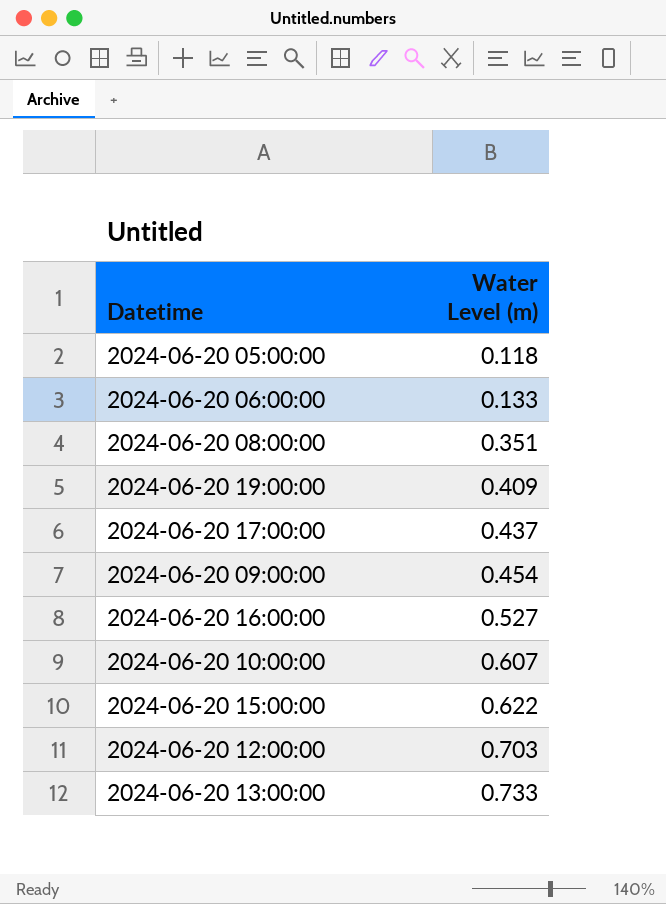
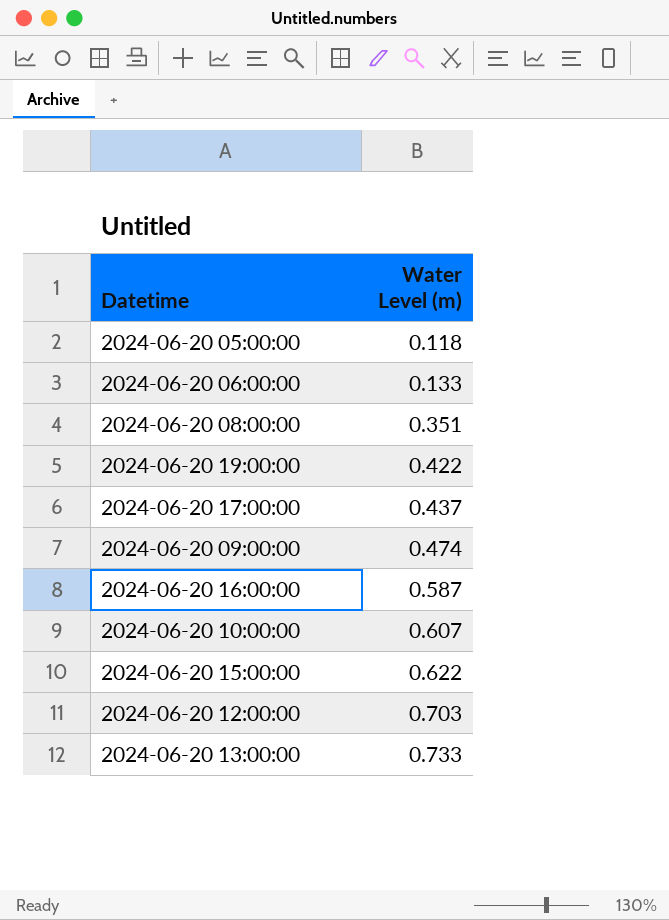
2024-06-20 19:00:00 | Water Level (m): 0.409 -> 0.422
2024-06-20 09:00:00 | Water Level (m): 0.454 -> 0.474
2024-06-20 16:00:00 | Water Level (m): 0.527 -> 0.587

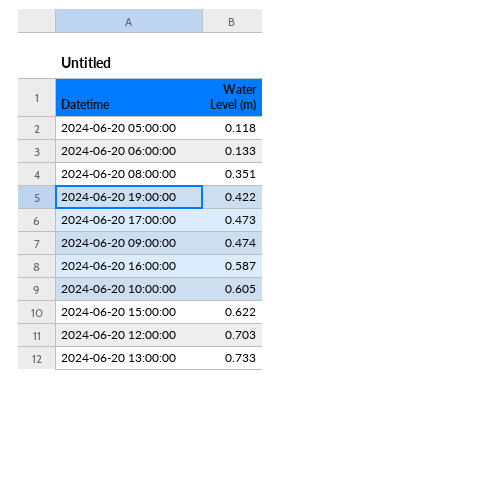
2024-06-20 17:00:00 | Water Level (m): 0.437 -> 0.473
2024-06-20 10:00:00 | Water Level (m): 0.607 -> 0.605

